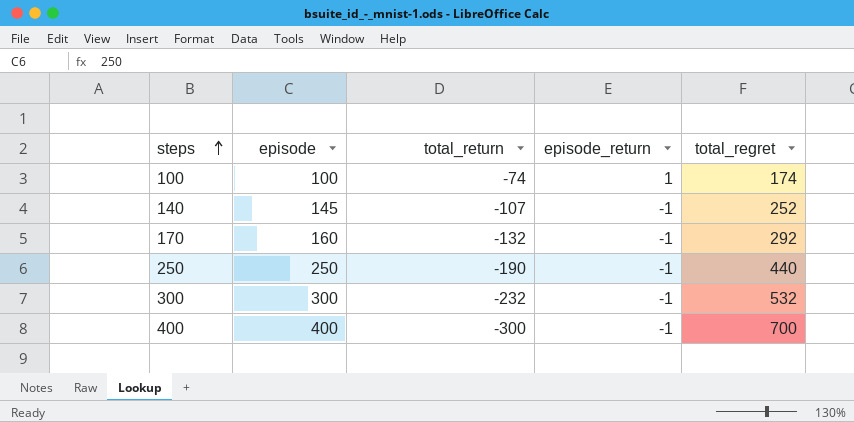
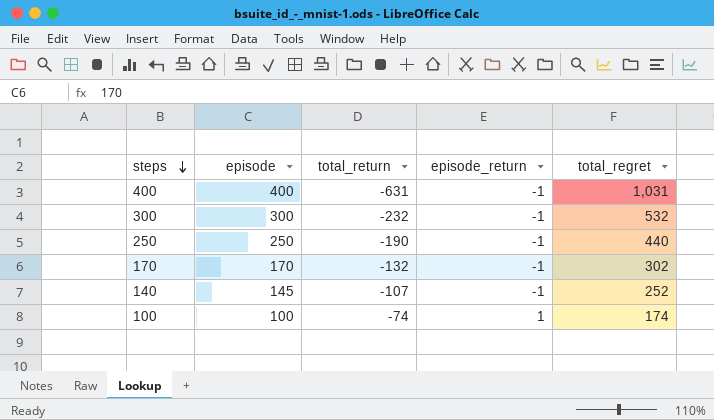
row order: steps ascending -> steps descending
400 | total_return: -300 -> -631
400 | total_regret: 700 -> 1,031
170 | episode: 160 -> 170
170 | total_regret: 292 -> 302

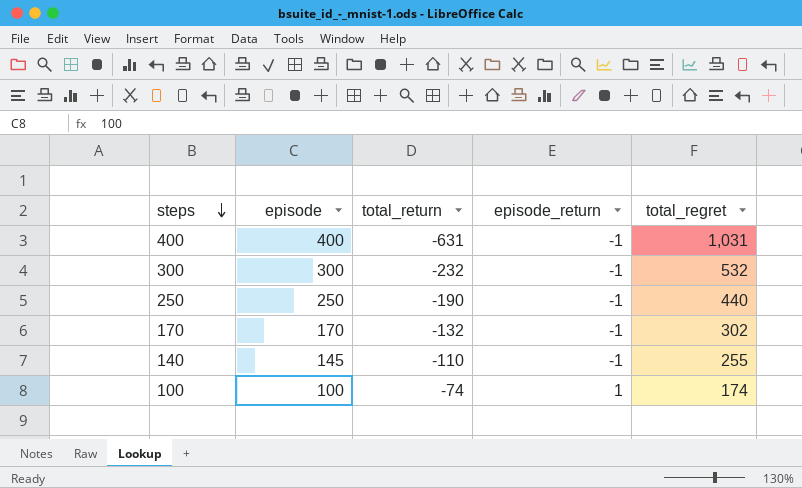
140 | total_return: -107 -> -110
140 | total_regret: 252 -> 255

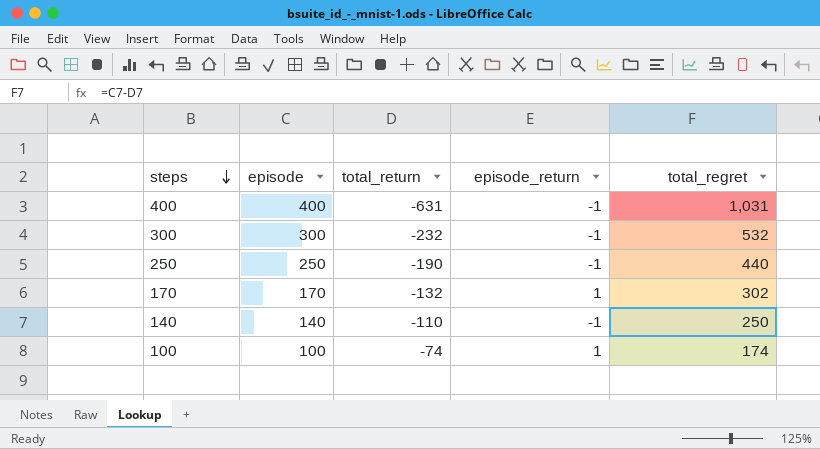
170 | episode_return: -1 -> 1
140 | episode: 145 -> 140
140 | total_regret: 255 -> 250

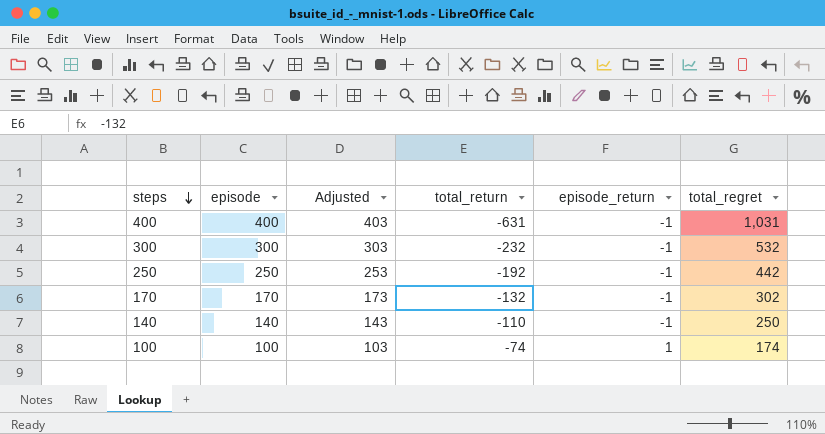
column Adjusted | formula: none -> [episode] + 3
250 | total_return: -190 -> -192
250 | total_regret: 440 -> 442
170 | episode_return: 1 -> -1

